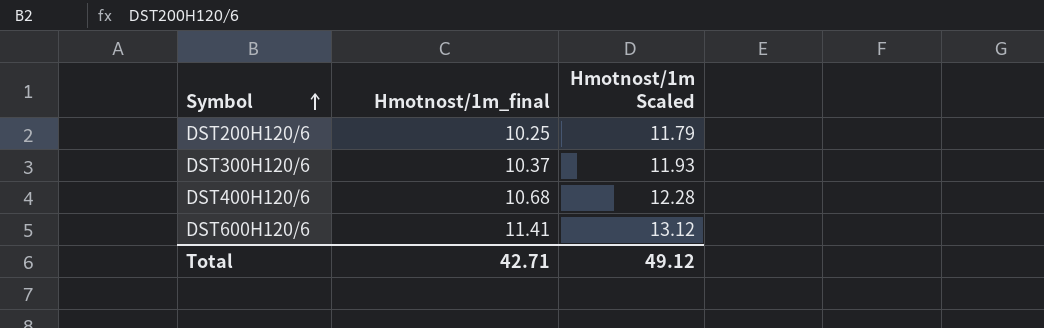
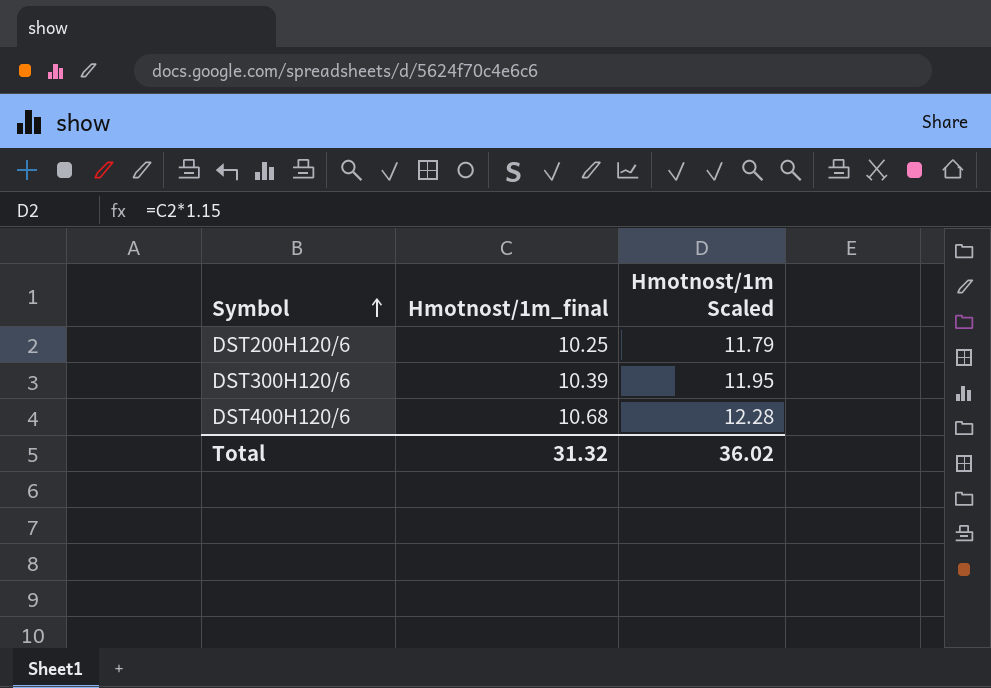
row DST600H120/6: 11.41 | 13.12 -> none
DST300H120/6 | Hmotnost/1m_final: 10.37 -> 10.39
DST300H120/6 | Hmotnost/1m Scaled: 11.93 -> 11.95
Total | Hmotnost/1m_final: 42.71 -> 31.32
Total | Hmotnost/1m Scaled: 49.12 -> 36.02

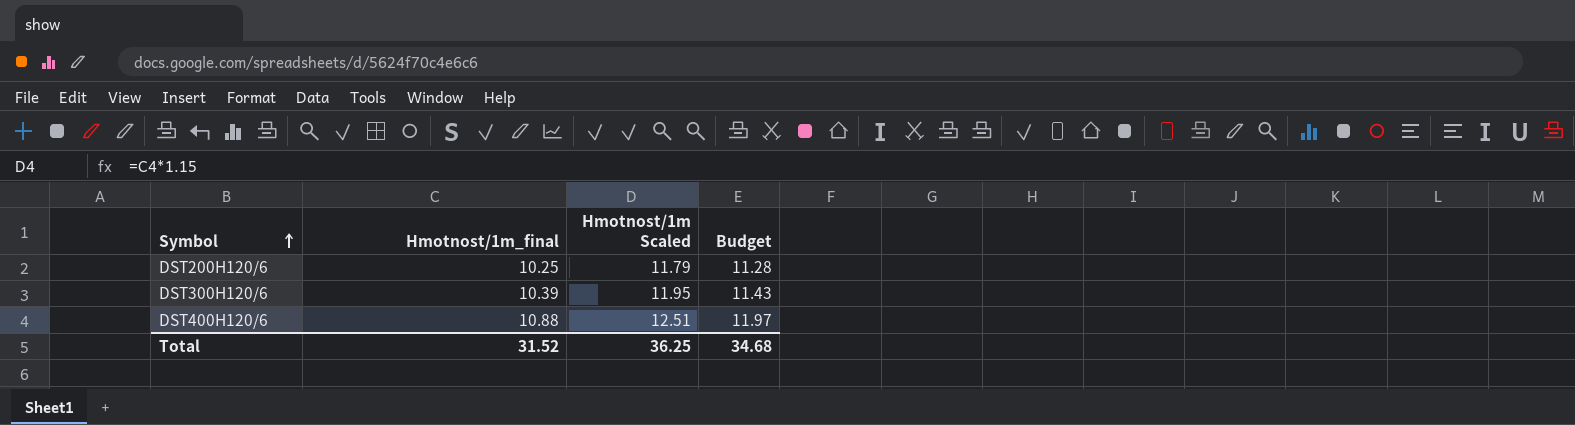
column Budget | formula: none -> [Hmotnost/1m_final] * 1.1
DST400H120/6 | Hmotnost/1m_final: 10.68 -> 10.88
DST400H120/6 | Hmotnost/1m Scaled: 12.28 -> 12.51
Total | Hmotnost/1m_final: 31.32 -> 31.52
Total | Hmotnost/1m Scaled: 36.02 -> 36.25

